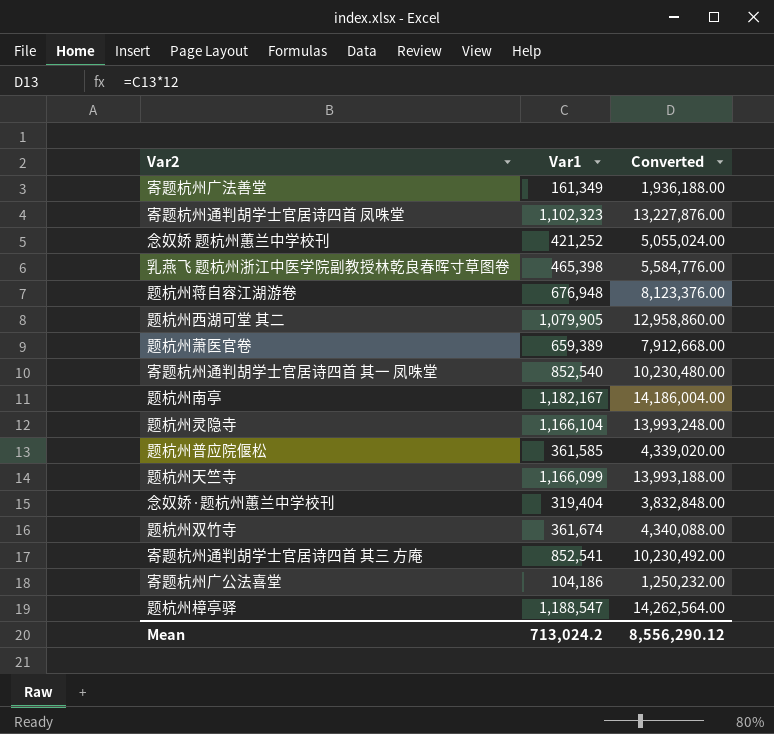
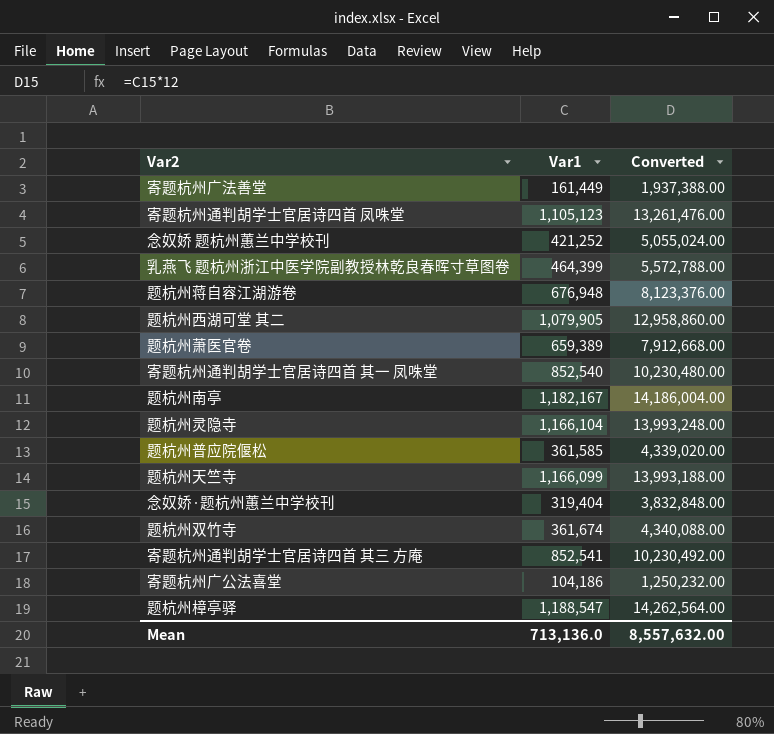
寄题杭州广法善堂 | Var1: 161,349 -> 161,449
寄题杭州广法善堂 | Converted: 1,936,188.00 -> 1,937,388.00
寄题杭州通判胡学士官居诗四首 凤咮堂 | Var1: 1,102,323 -> 1,105,123
寄题杭州通判胡学士官居诗四首 凤咮堂 | Converted: 13,227,876.00 -> 13,261,476.00
乳燕飞 题杭州浙江中医学院副教授林乾良春晖寸草图卷 | Var1: 465,398 -> 464,399
乳燕飞 题杭州浙江中医学院副教授林乾良春晖寸草图卷 | Converted: 5,584,776.00 -> 5,572,788.00
Mean | Var1: 713,024.2 -> 713,136.0
Mean | Converted: 8,556,290.12 -> 8,557,632.00

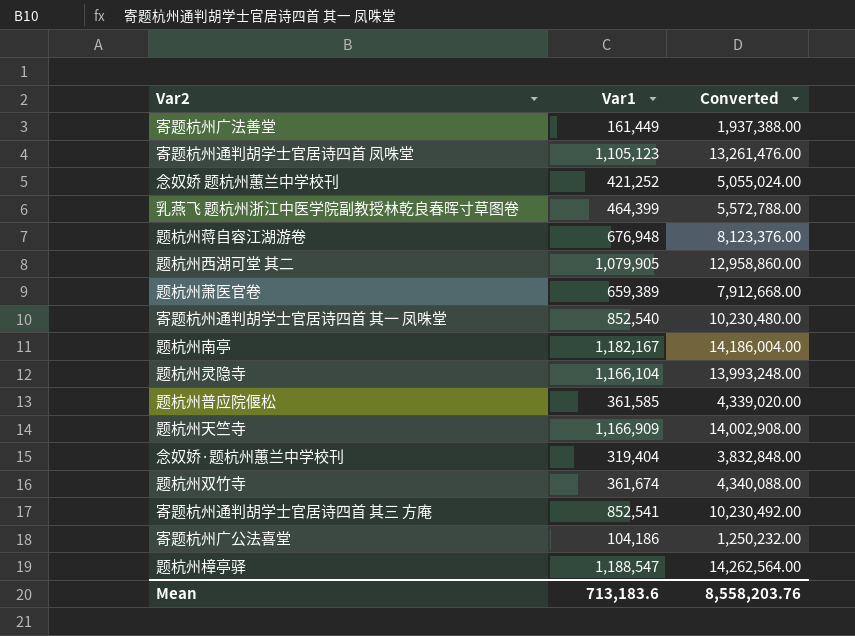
题杭州天竺寺 | Var1: 1,166,099 -> 1,166,909
题杭州天竺寺 | Converted: 13,993,188.00 -> 14,002,908.00
Mean | Var1: 713,136.0 -> 713,183.6
Mean | Converted: 8,557,632.00 -> 8,558,203.76

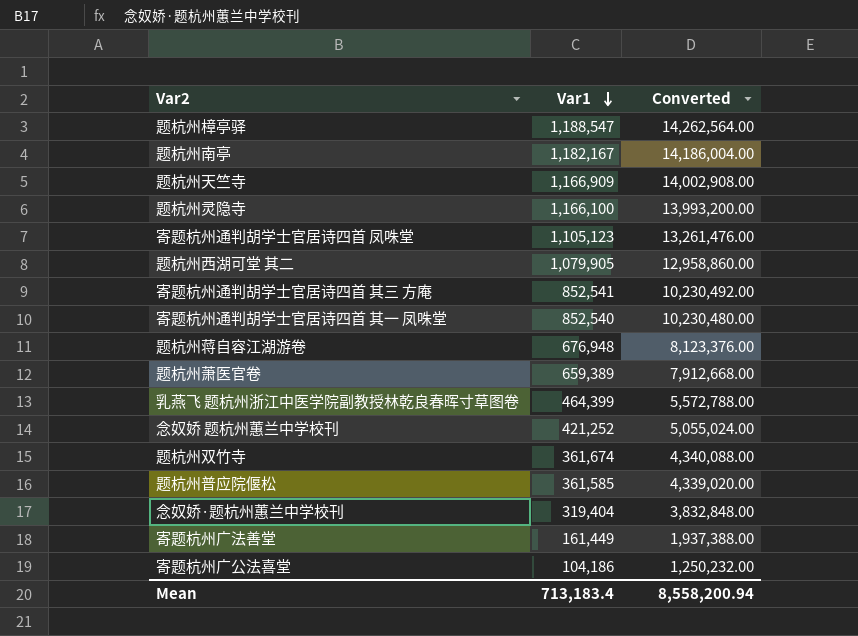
row order: none -> Var1 descending
题杭州灵隐寺 | Var1: 1,166,104 -> 1,166,100
题杭州灵隐寺 | Converted: 13,993,248.00 -> 13,993,200.00
Mean | Var1: 713,183.6 -> 713,183.4
Mean | Converted: 8,558,203.76 -> 8,558,200.94

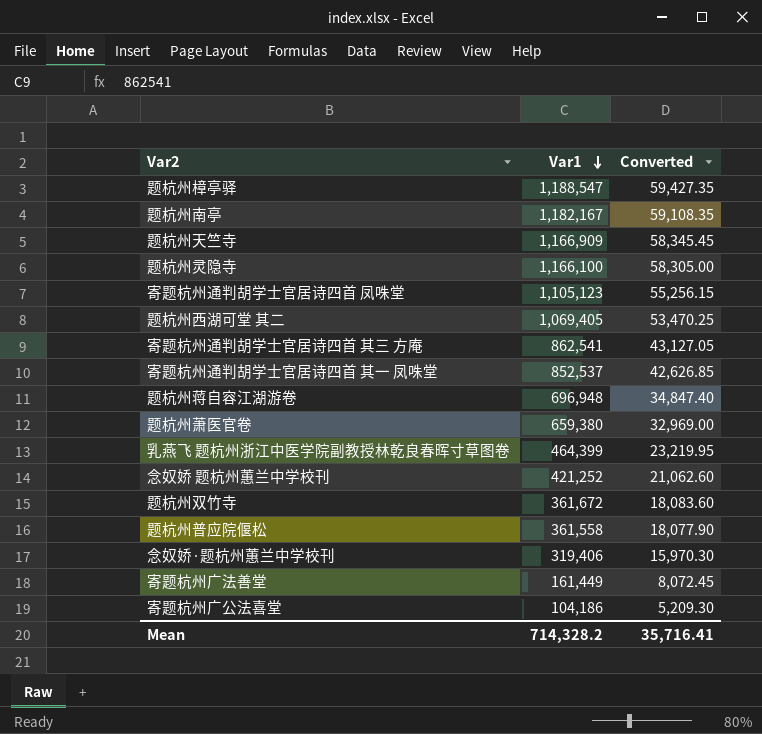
column Converted | formula: [Var1] * 12 -> [Var1] * 0.05
题杭州西湖可堂 其二 | Var1: 1,079,905 -> 1,069,405
寄题杭州通判胡学士官居诗四首 其三 方庵 | Var1: 852,541 -> 862,541
寄题杭州通判胡学士官居诗四首 其一 凤咮堂 | Var1: 852,540 -> 852,537
题杭州蒋自容江湖游卷 | Var1: 676,948 -> 696,948
题杭州萧医官卷 | Var1: 659,389 -> 659,380
题杭州双竹寺 | Var1: 361,674 -> 361,672
题杭州普应院偃松 | Var1: 361,585 -> 361,558
念奴娇·题杭州蕙兰中学校刊 | Var1: 319,404 -> 319,406
Mean | Var1: 713,183.4 -> 714,328.2
Mean | Converted: 8,558,200.94 -> 35,716.41

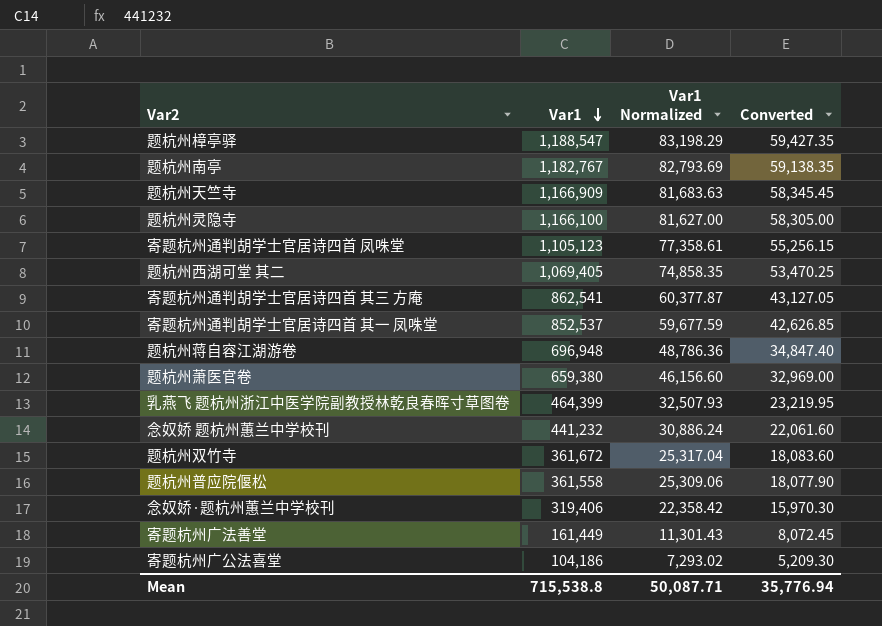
column Var1 Normalized | formula: none -> [Var1] * 0.07
题杭州南亭 | Var1: 1,182,167 -> 1,182,767
题杭州南亭 | Converted: 59,108.35 -> 59,138.35
念奴娇 题杭州蕙兰中学校刊 | Var1: 421,252 -> 441,232
念奴娇 题杭州蕙兰中学校刊 | Converted: 21,062.60 -> 22,061.60
Mean | Var1: 714,328.2 -> 715,538.8
Mean | Converted: 35,716.41 -> 35,776.94

